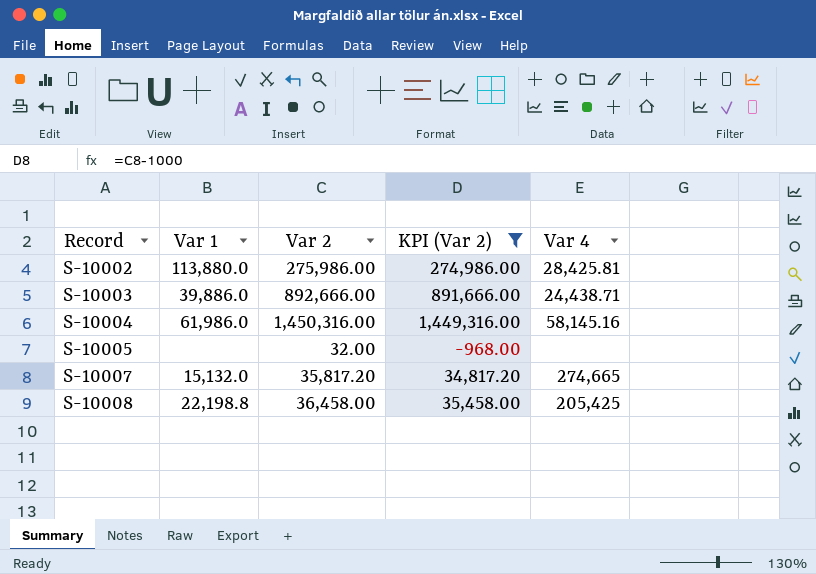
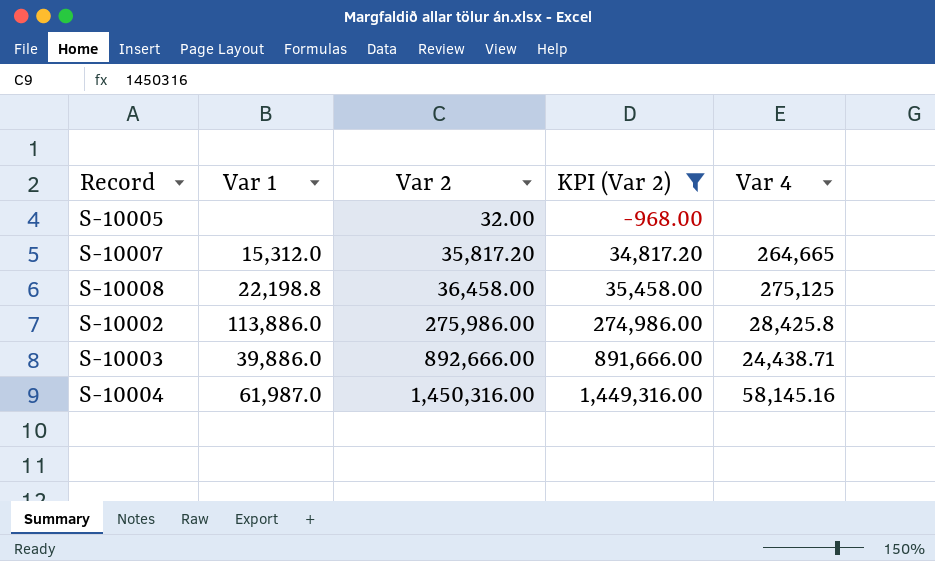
row order: Record ascending -> Var 2 ascending
S-10007 | Var 1: 15,132.0 -> 15,312.0
S-10007 | Var 4: 274,665 -> 264,665
S-10008 | Var 4: 205,425 -> 275,125
S-10002 | Var 1: 113,880.0 -> 113,886.0
S-10002 | Var 4: 28,425.81 -> 28,425.8
S-10004 | Var 1: 61,986.0 -> 61,987.0

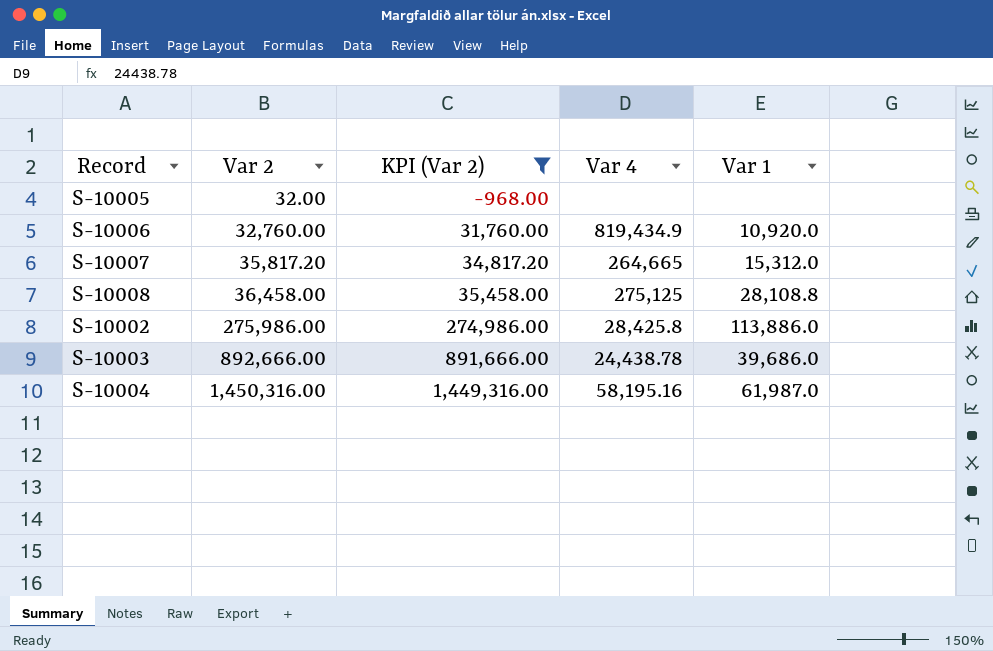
column Var 1 | position: 2 -> 5
row S-10006: none -> 32,760.00 | 31,760.00 | 819,434.9 | 10,920.0
S-10008 | Var 1: 22,198.8 -> 28,108.8
S-10003 | Var 4: 24,438.71 -> 24,438.78
S-10003 | Var 1: 39,886.0 -> 39,686.0
S-10004 | Var 4: 58,145.16 -> 58,195.16

